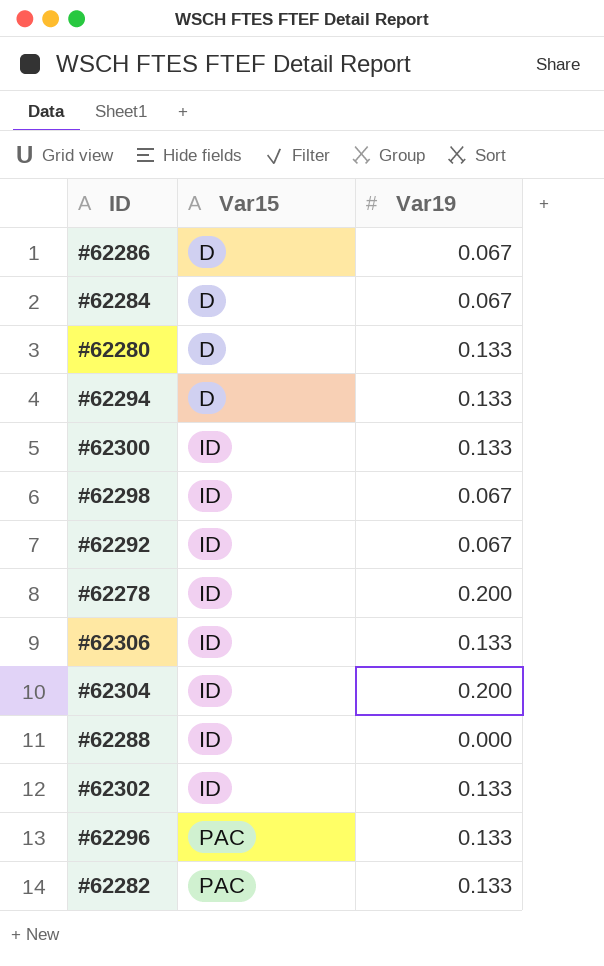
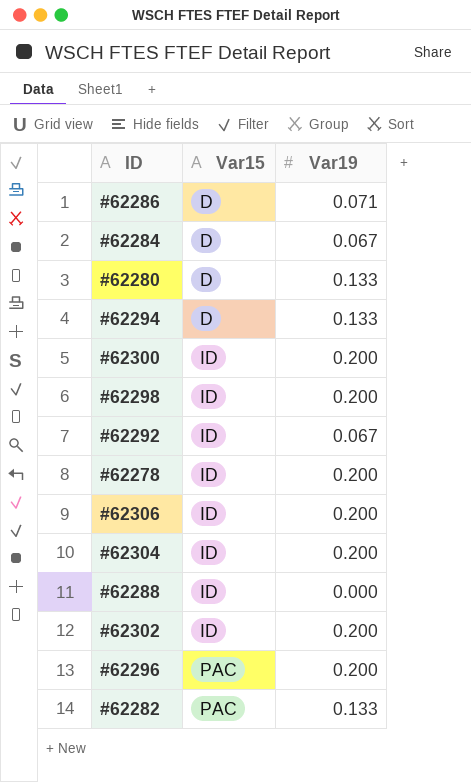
#62286 | Var19: 0.067 -> 0.071
#62300 | Var19: 0.133 -> 0.200
#62298 | Var19: 0.067 -> 0.200
#62306 | Var19: 0.133 -> 0.200
#62302 | Var19: 0.133 -> 0.200
#62296 | Var19: 0.133 -> 0.200

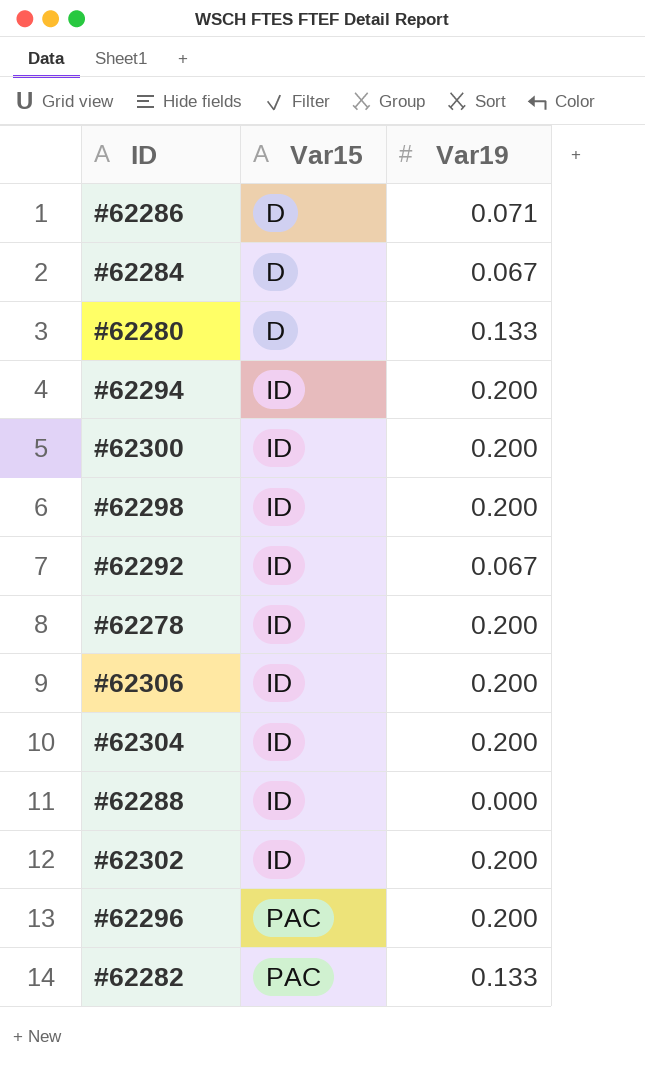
#62294 | Var15: D -> ID
#62294 | Var19: 0.133 -> 0.200

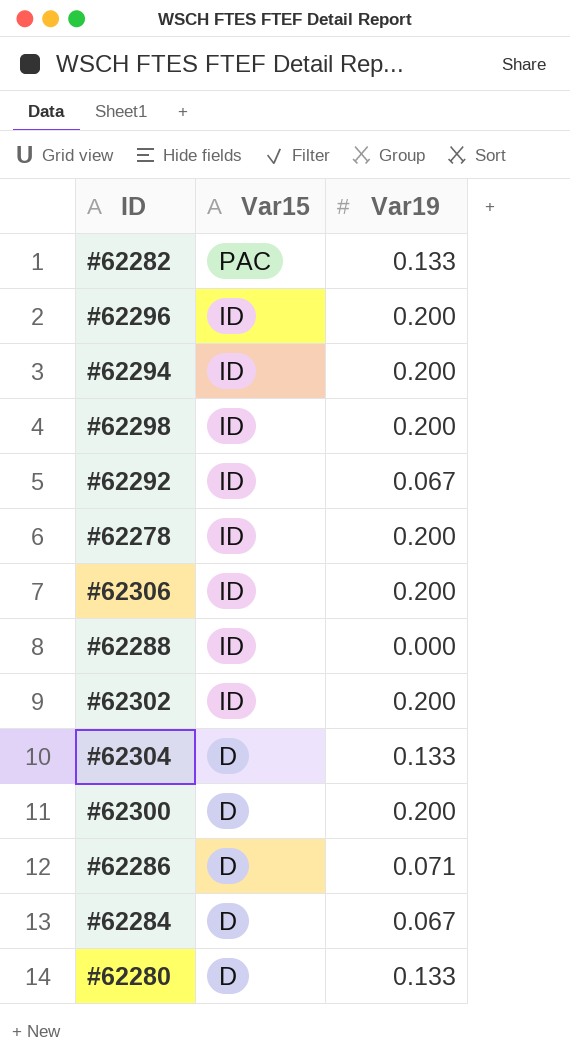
row order: Var15 ascending -> Var15 descending
#62296 | Var15: PAC -> ID
#62304 | Var15: ID -> D
#62304 | Var19: 0.200 -> 0.133
#62300 | Var15: ID -> D

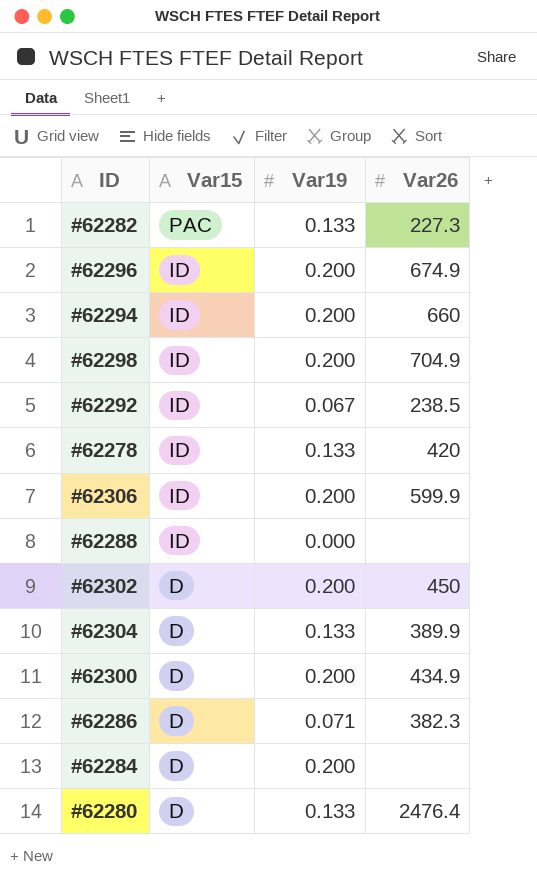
column Var26 | position: none -> 4
#62278 | Var19: 0.200 -> 0.133
#62302 | Var15: ID -> D
#62284 | Var19: 0.067 -> 0.200

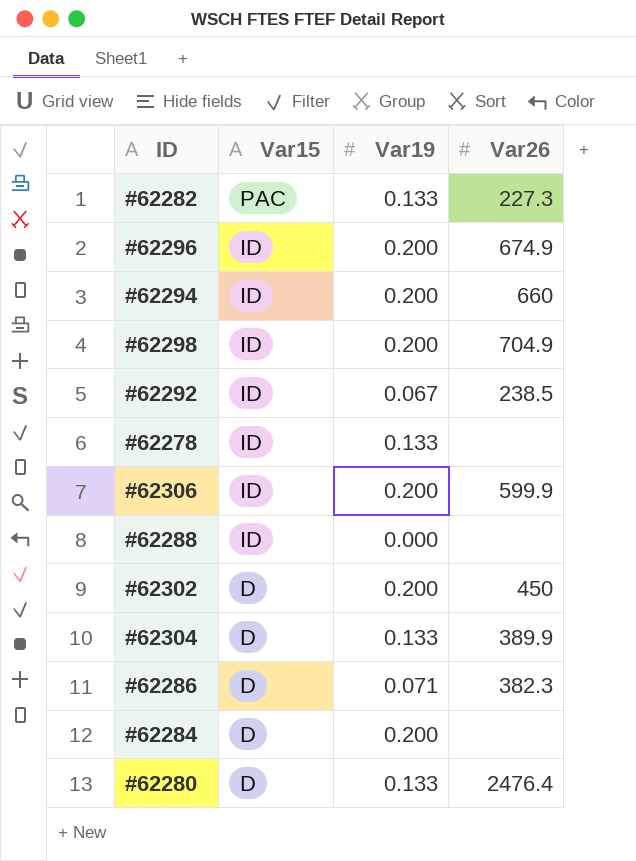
row #62300: D | 0.200 | 434.9 -> none
#62278 | Var26: 420 -> none

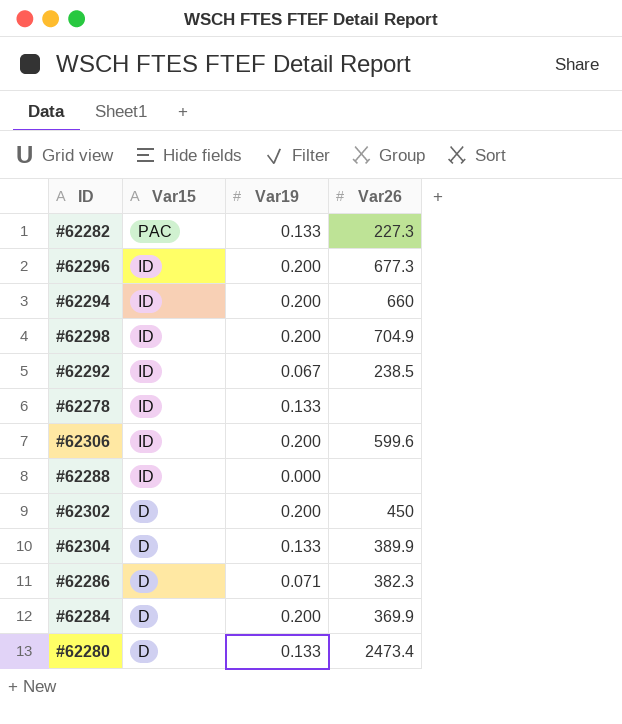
#62296 | Var26: 674.9 -> 677.3
#62306 | Var26: 599.9 -> 599.6
#62284 | Var26: none -> 369.9
#62280 | Var26: 2476.4 -> 2473.4

